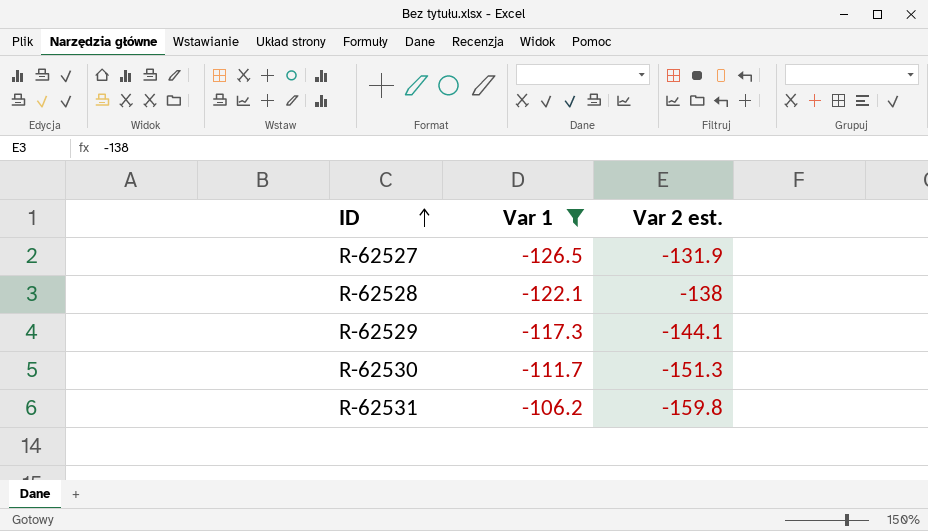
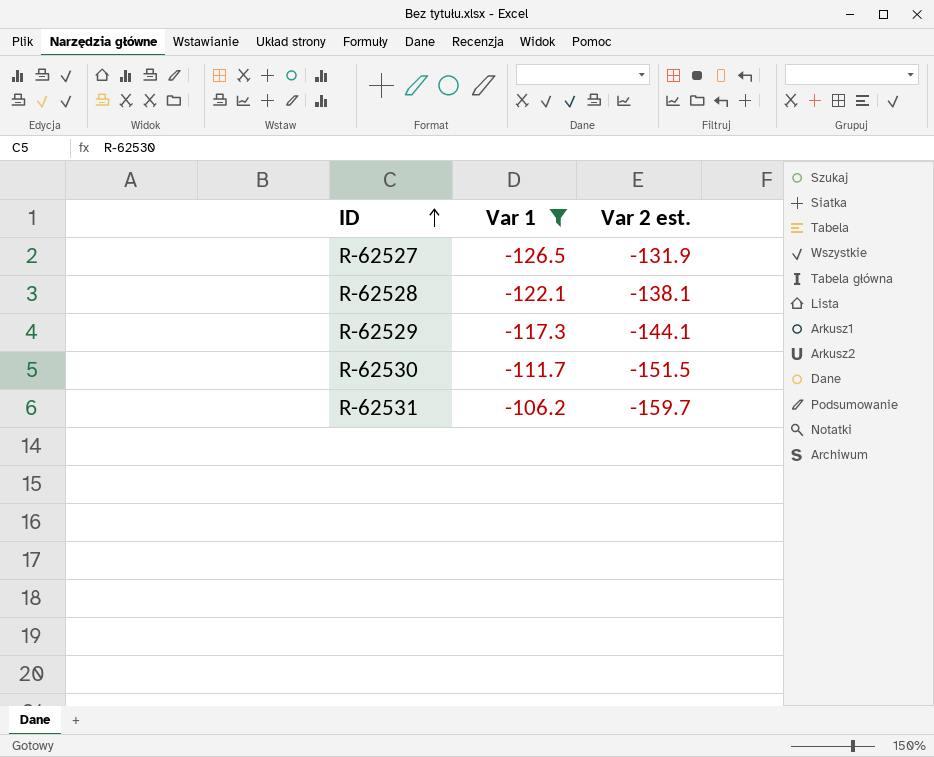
R-62528 | Var 2 est.: -138 -> -138.1
R-62530 | Var 2 est.: -151.3 -> -151.5
R-62531 | Var 2 est.: -159.8 -> -159.7

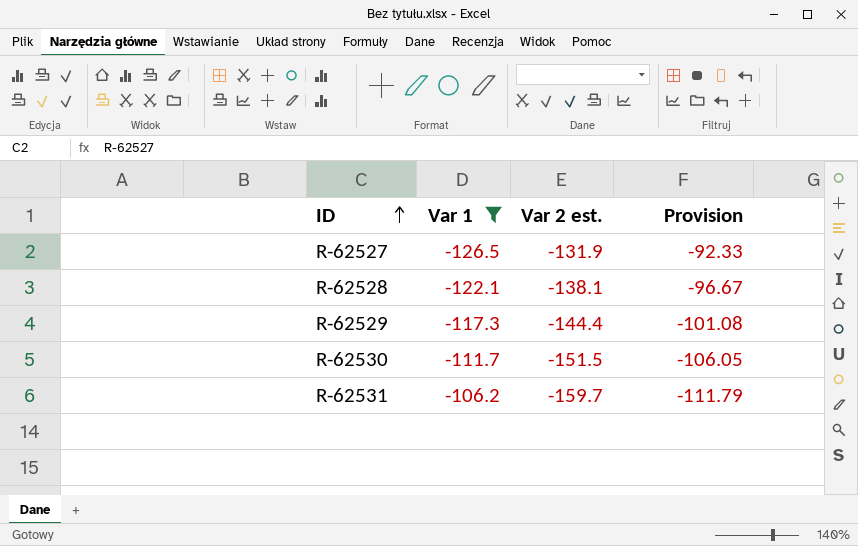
column Provision | formula: none -> [Var 2 est.] * 0.7
R-62529 | Var 2 est.: -144.1 -> -144.4

